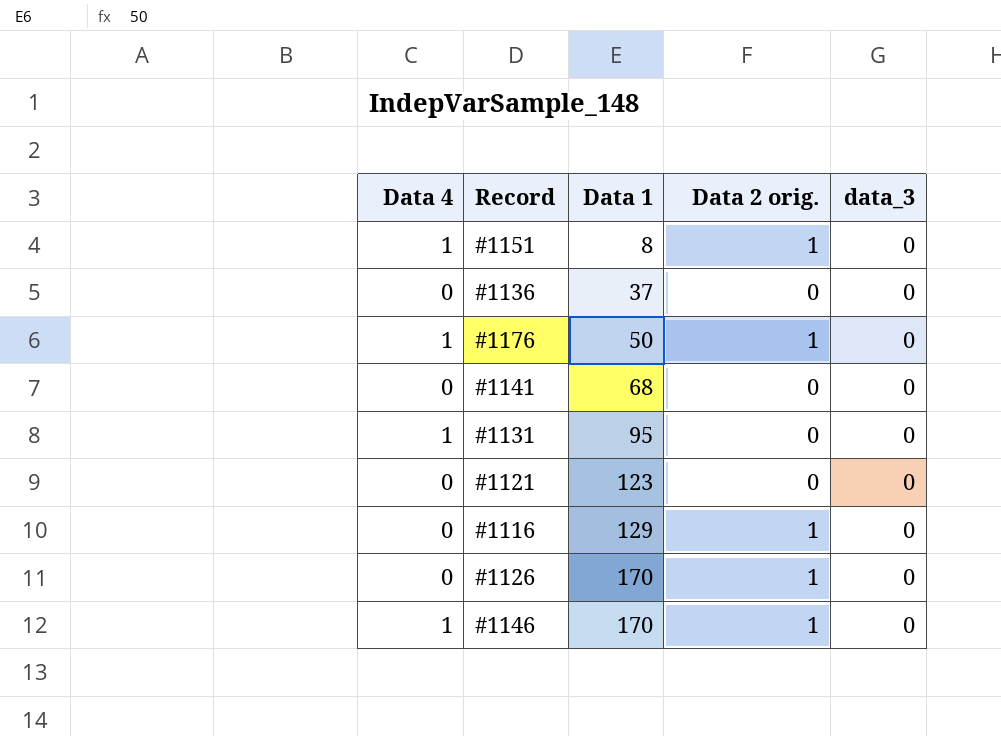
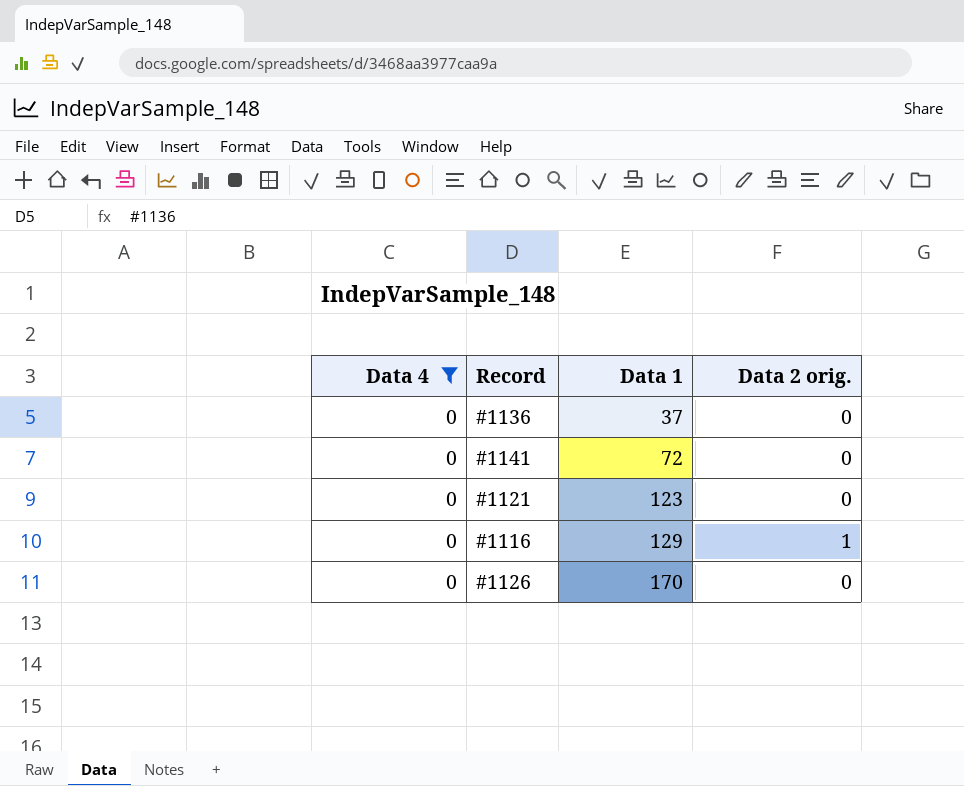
filter: none -> Data 4 = 0
column data_3 | position: 5 -> none
#1141 | Data 1: 68 -> 72
#1126 | Data 2 orig.: 1 -> 0

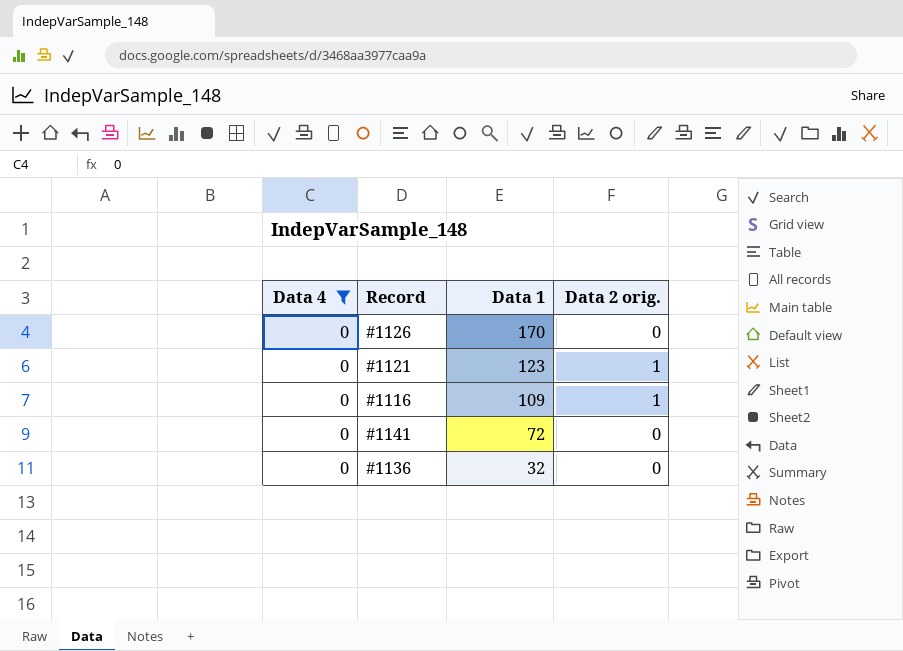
row order: Data 1 ascending -> Data 1 descending
#1121 | Data 2 orig.: 0 -> 1
#1116 | Data 1: 129 -> 109
#1136 | Data 1: 37 -> 32

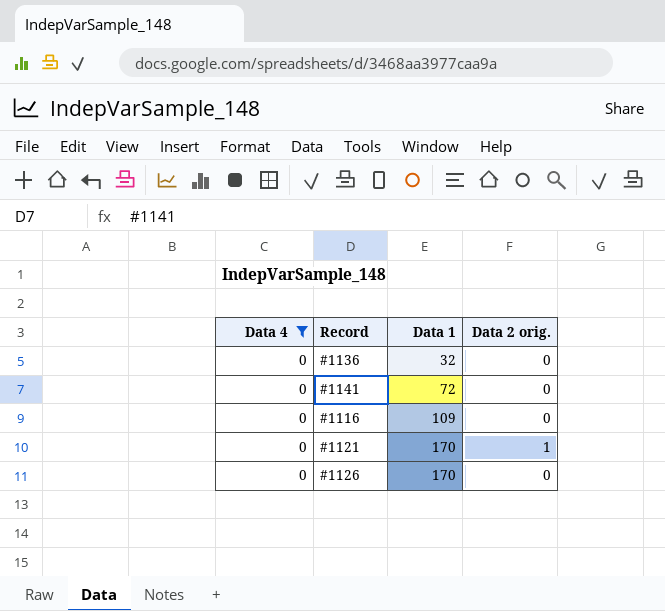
row order: Data 1 descending -> Data 1 ascending
#1116 | Data 2 orig.: 1 -> 0
#1121 | Data 1: 123 -> 170

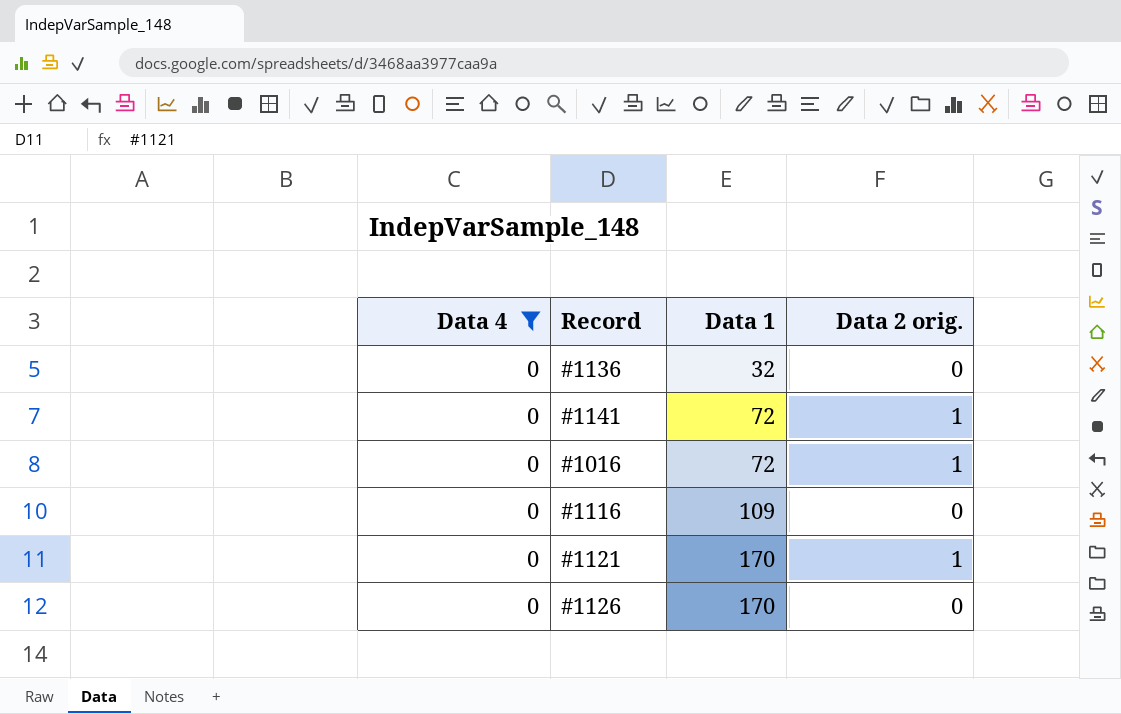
#1141 | Data 2 orig.: 0 -> 1
row #1016: none -> 0 | 72 | 1

